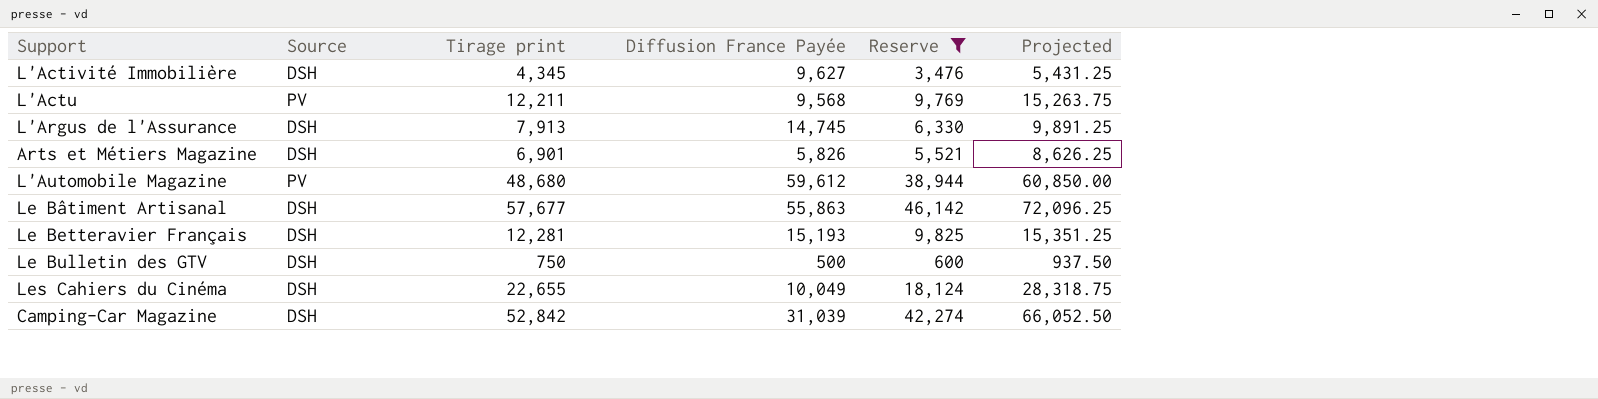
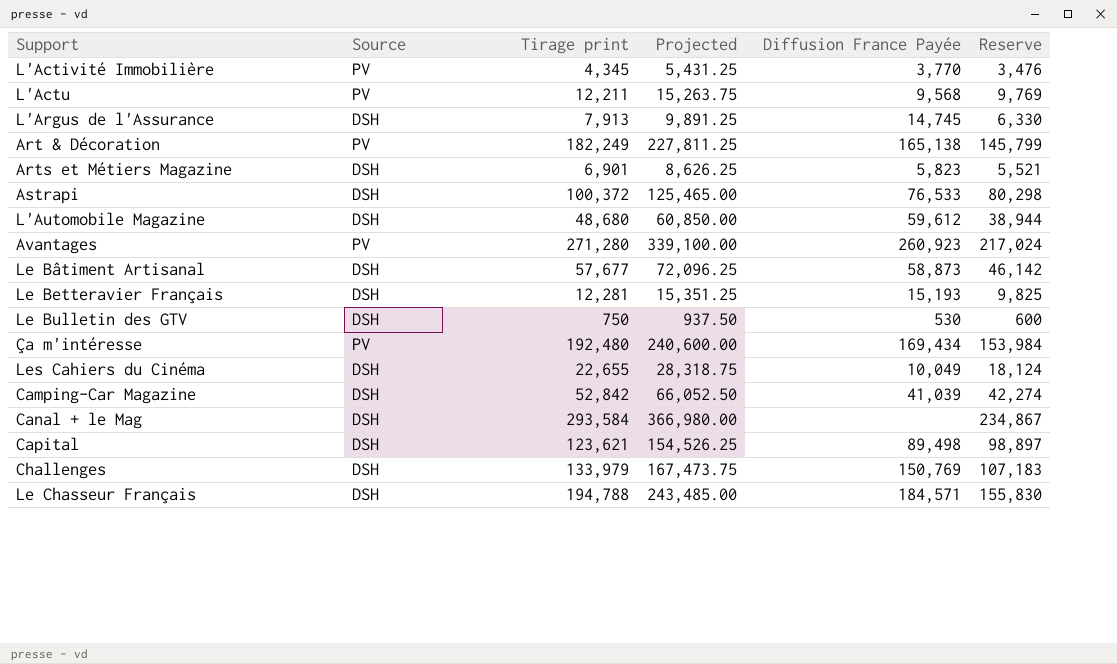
filter: Reserve <= 46,142 -> none
column Projected | position: 6 -> 4
L'Activité Immobilière | Source: DSH -> PV
L'Activité Immobilière | Diffusion France Payée: 9,627 -> 3,770
Arts et Métiers Magazine | Diffusion France Payée: 5,826 -> 5,823
L'Automobile Magazine | Source: PV -> DSH
Le Bâtiment Artisanal | Diffusion France Payée: 55,863 -> 58,873
Le Bulletin des GTV | Diffusion France Payée: 500 -> 530
Camping-Car Magazine | Diffusion France Payée: 31,039 -> 41,039

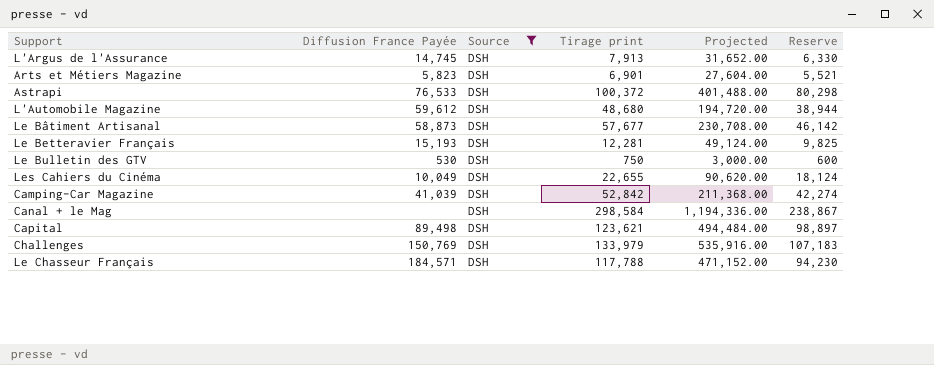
filter: none -> Source = DSH
column Diffusion France Payée | position: 5 -> 2
column Projected | formula: [Tirage print] * 1.25 -> [Tirage print] * 4
Canal + le Mag | Tirage print: 293,584 -> 298,584
Canal + le Mag | Reserve: 234,867 -> 238,867
Le Chasseur Français | Tirage print: 194,788 -> 117,788
Le Chasseur Français | Reserve: 155,830 -> 94,230

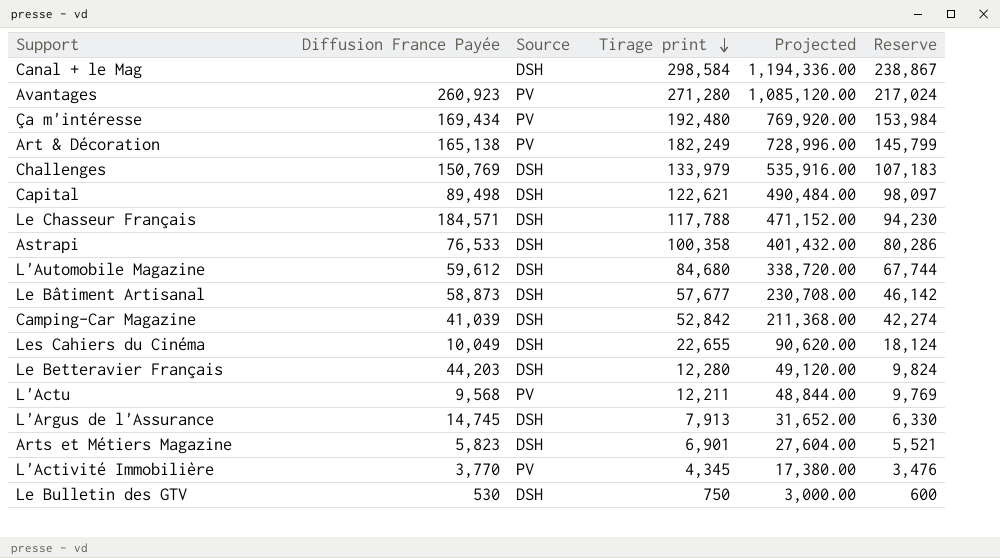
filter: Source = DSH -> none
row order: none -> Tirage print descending
Capital | Tirage print: 123,621 -> 122,621
Capital | Projected: 494,484.00 -> 490,484.00
Capital | Reserve: 98,897 -> 98,097
Astrapi | Tirage print: 100,372 -> 100,358
Astrapi | Projected: 401,488.00 -> 401,432.00
Astrapi | Reserve: 80,298 -> 80,286
L'Automobile Magazine | Tirage print: 48,680 -> 84,680
L'Automobile Magazine | Projected: 194,720.00 -> 338,720.00
L'Automobile Magazine | Reserve: 38,944 -> 67,744
Le Betteravier Français | Diffusion France Payée: 15,193 -> 44,203
Le Betteravier Français | Tirage print: 12,281 -> 12,280
Le Betteravier Français | Projected: 49,124.00 -> 49,120.00
Le Betteravier Français | Reserve: 9,825 -> 9,824

